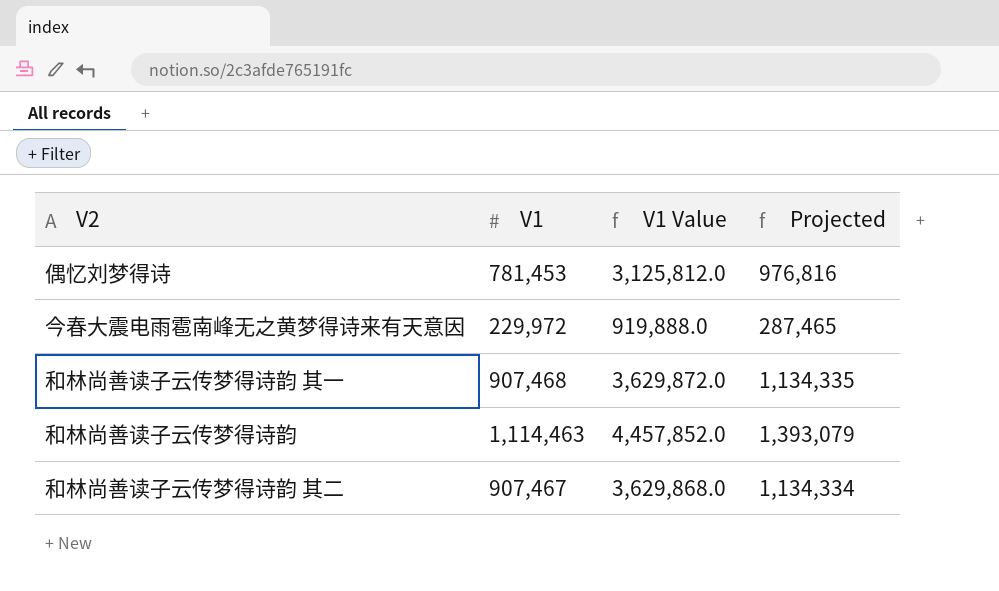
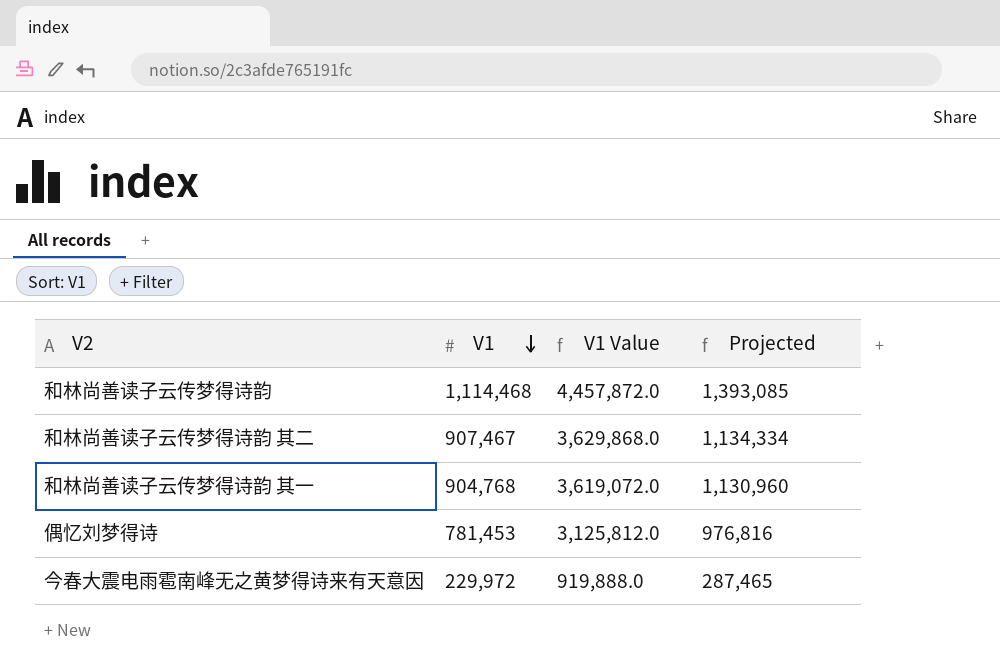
row order: none -> V1 descending
和林尚善读子云传梦得诗韵 | V1: 1,114,463 -> 1,114,468
和林尚善读子云传梦得诗韵 | V1 Value: 4,457,852.0 -> 4,457,872.0
和林尚善读子云传梦得诗韵 | Projected: 1,393,079 -> 1,393,085
和林尚善读子云传梦得诗韵 其一 | V1: 907,468 -> 904,768
和林尚善读子云传梦得诗韵 其一 | V1 Value: 3,629,872.0 -> 3,619,072.0
和林尚善读子云传梦得诗韵 其一 | Projected: 1,134,335 -> 1,130,960

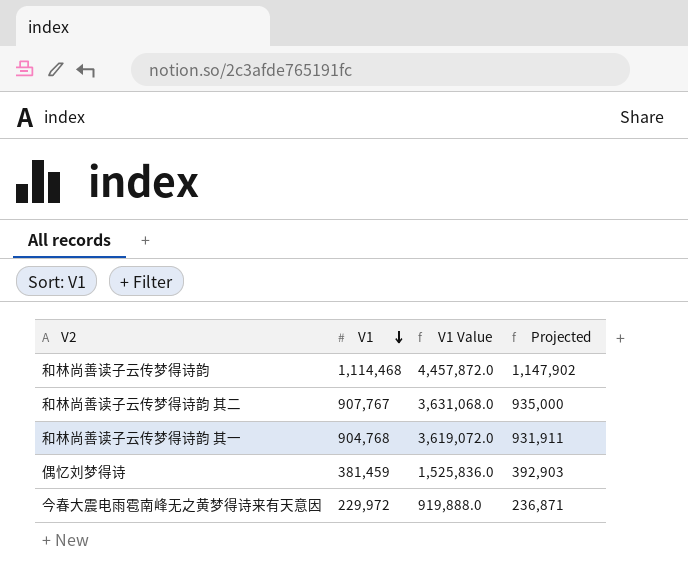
column Projected | formula: [V1] * 1.25 -> [V1] * 1.03
和林尚善读子云传梦得诗韵 其二 | V1: 907,467 -> 907,767
和林尚善读子云传梦得诗韵 其二 | V1 Value: 3,629,868.0 -> 3,631,068.0
偶忆刘梦得诗 | V1: 781,453 -> 381,459
偶忆刘梦得诗 | V1 Value: 3,125,812.0 -> 1,525,836.0

